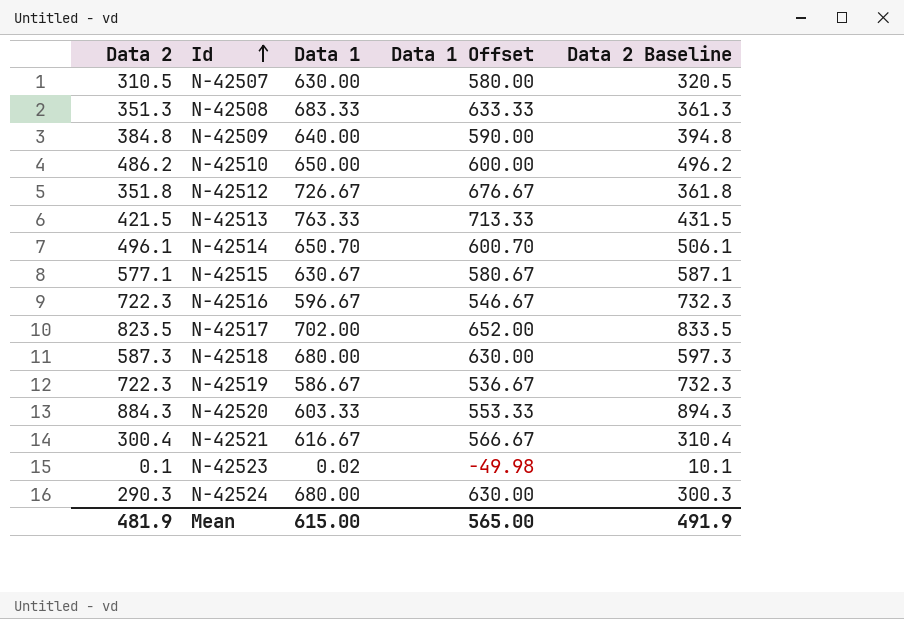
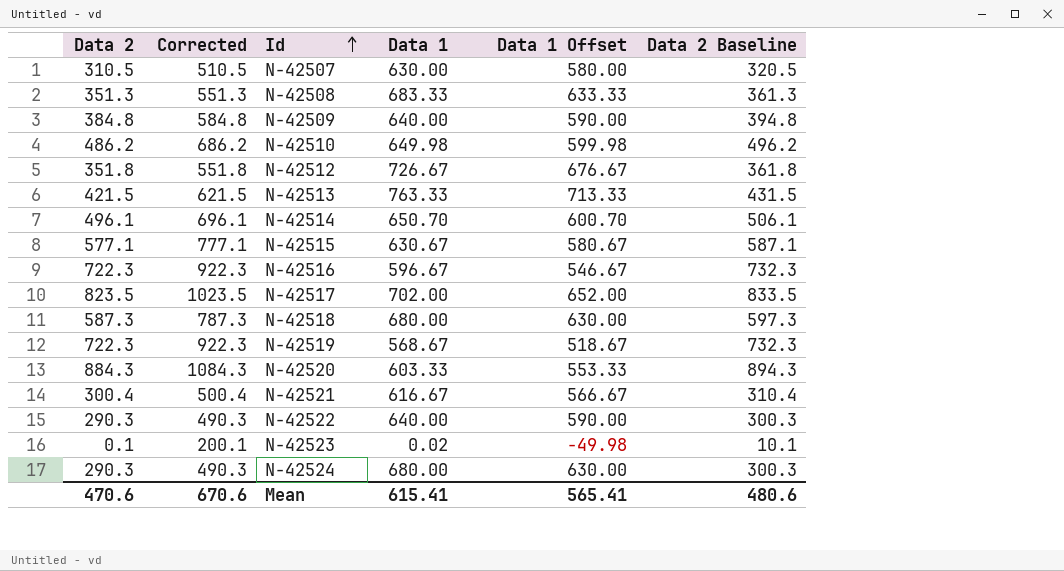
column Corrected | formula: none -> [Data 2] + 200
N-42510 | Data 1: 650.00 -> 649.98
N-42510 | Data 1 Offset: 600.00 -> 599.98
N-42519 | Data 1: 586.67 -> 568.67
N-42519 | Data 1 Offset: 536.67 -> 518.67
row N-42522: none -> 290.3 | 490.3 | 640.00 | 590.00 | 300.3
Mean | Data 2: 481.9 -> 470.6
Mean | Data 1: 615.00 -> 615.41
Mean | Data 1 Offset: 565.00 -> 565.41
Mean | Data 2 Baseline: 491.9 -> 480.6

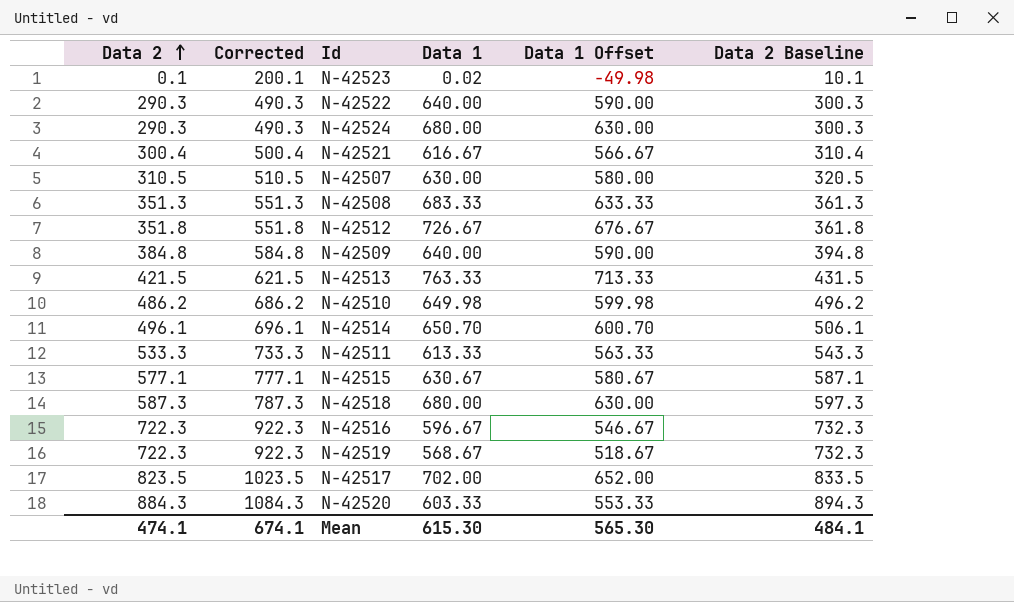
row order: Id ascending -> Data 2 ascending
row N-42511: none -> 533.3 | 733.3 | 613.33 | 563.33 | 543.3
Mean | Data 2: 470.6 -> 474.1
Mean | Corrected: 670.6 -> 674.1
Mean | Data 1: 615.41 -> 615.30
Mean | Data 1 Offset: 565.41 -> 565.30
Mean | Data 2 Baseline: 480.6 -> 484.1

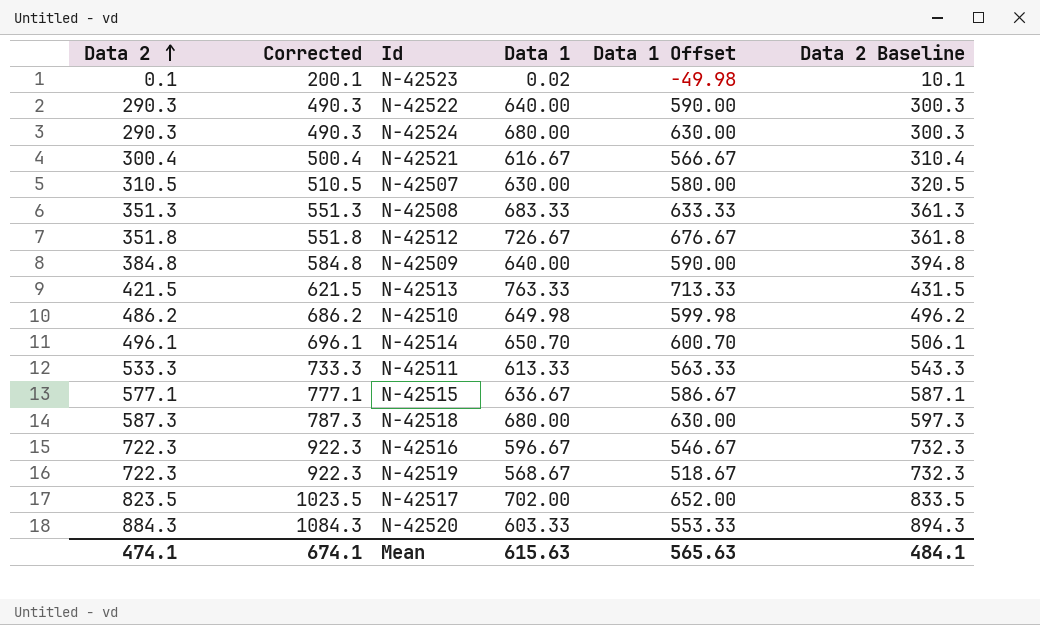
N-42515 | Data 1: 630.67 -> 636.67
N-42515 | Data 1 Offset: 580.67 -> 586.67
Mean | Data 1: 615.30 -> 615.63
Mean | Data 1 Offset: 565.30 -> 565.63

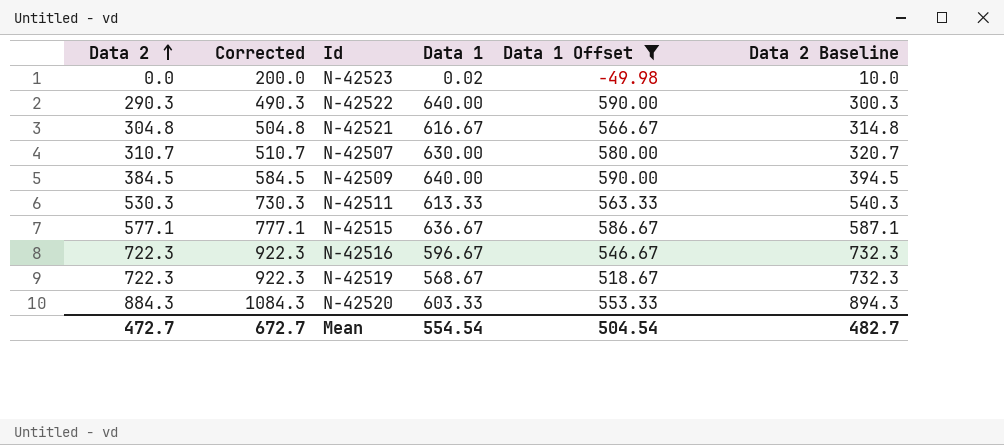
filter: none -> Data 1 Offset <= 590.00
N-42523 | Data 2: 0.1 -> 0.0
N-42523 | Corrected: 200.1 -> 200.0
N-42523 | Data 2 Baseline: 10.1 -> 10.0
N-42521 | Data 2: 300.4 -> 304.8
N-42521 | Corrected: 500.4 -> 504.8
N-42521 | Data 2 Baseline: 310.4 -> 314.8
N-42507 | Data 2: 310.5 -> 310.7
N-42507 | Corrected: 510.5 -> 510.7
N-42507 | Data 2 Baseline: 320.5 -> 320.7
N-42509 | Data 2: 384.8 -> 384.5
N-42509 | Corrected: 584.8 -> 584.5
N-42509 | Data 2 Baseline: 394.8 -> 394.5
N-42511 | Data 2: 533.3 -> 530.3
N-42511 | Corrected: 733.3 -> 730.3
N-42511 | Data 2 Baseline: 543.3 -> 540.3
Mean | Data 2: 474.1 -> 472.7
Mean | Corrected: 674.1 -> 672.7
Mean | Data 1: 615.63 -> 554.54
Mean | Data 1 Offset: 565.63 -> 504.54
Mean | Data 2 Baseline: 484.1 -> 482.7

